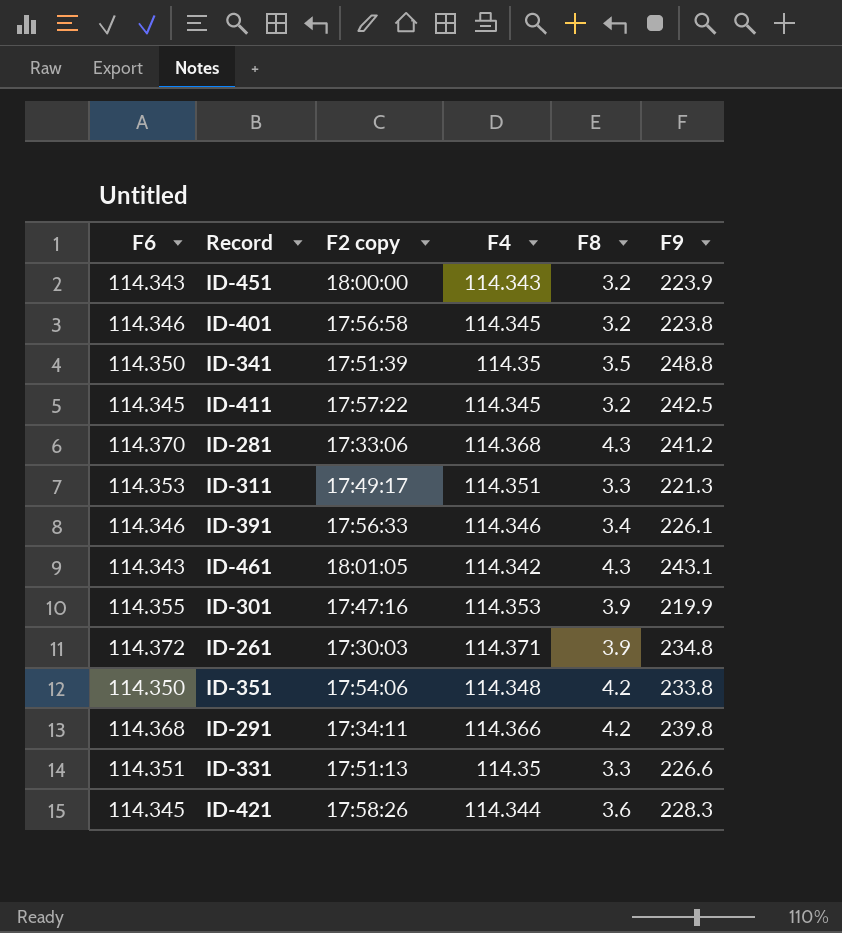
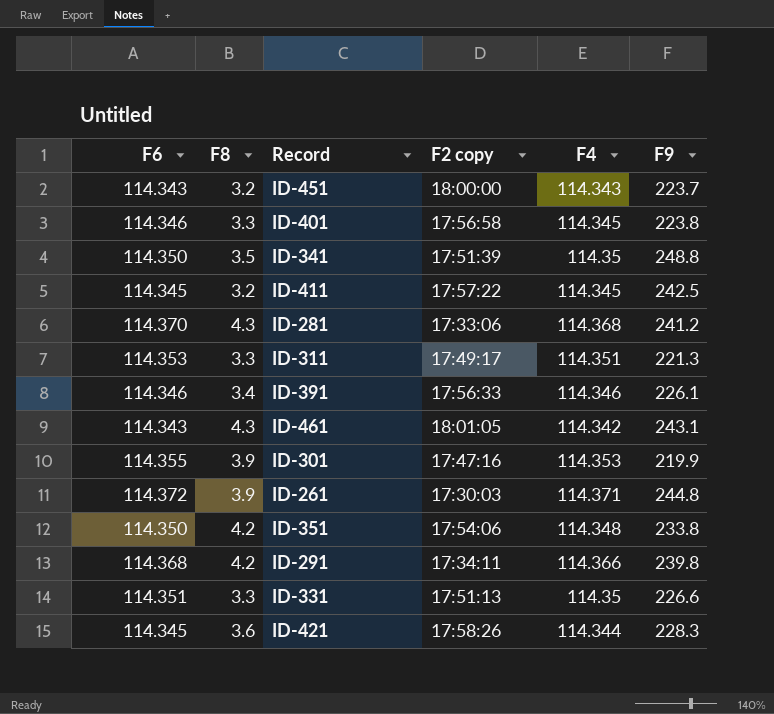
column F8 | position: 5 -> 2
ID-451 | F9: 223.9 -> 223.7
ID-401 | F8: 3.2 -> 3.3
ID-261 | F9: 234.8 -> 244.8

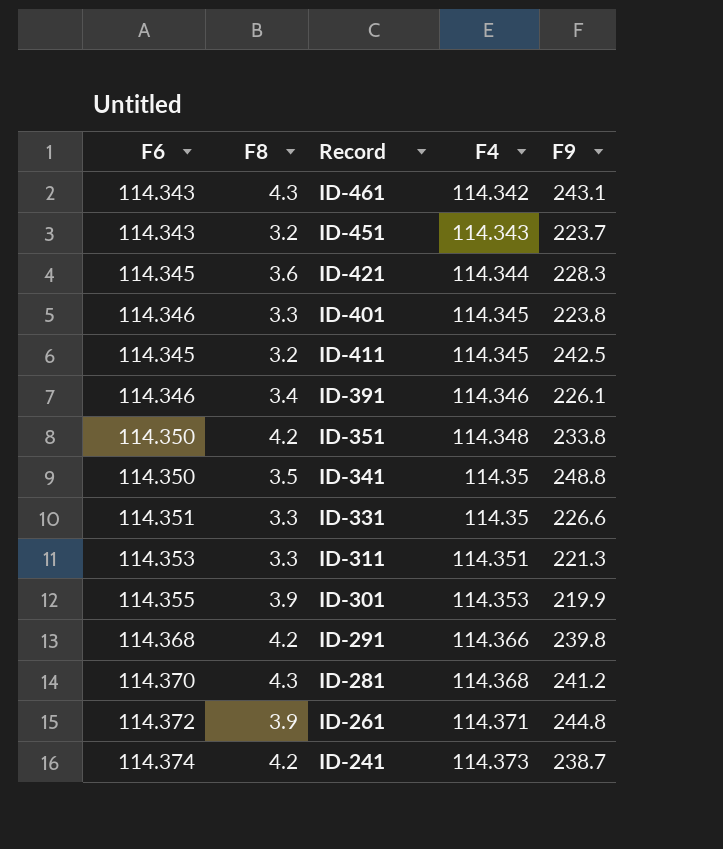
row order: none -> F4 ascending
column F2 copy | position: 4 -> none
row ID-241: none -> 114.374 | 4.2 | 114.373 | 238.7

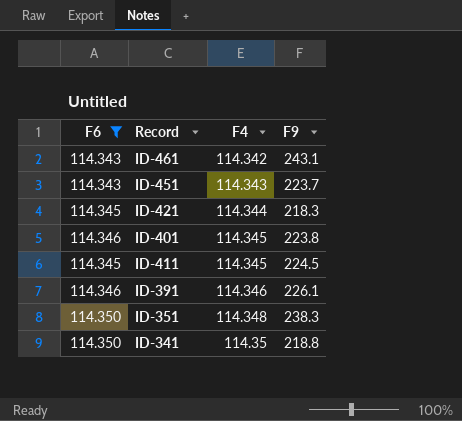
filter: none -> F6 <= 114.350
column F8 | position: 2 -> none
ID-421 | F9: 228.3 -> 218.3
ID-411 | F9: 242.5 -> 224.5
ID-351 | F9: 233.8 -> 238.3
ID-341 | F9: 248.8 -> 218.8

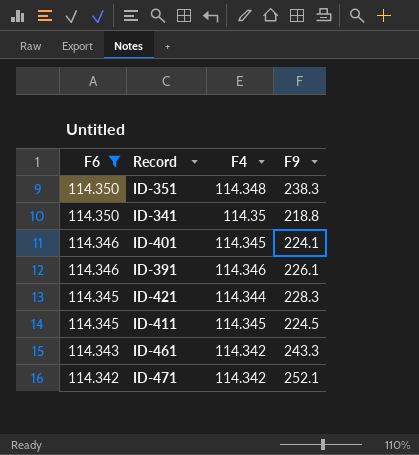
row order: F4 ascending -> F6 descending
row ID-451: 114.343 | 114.343 | 223.7 -> none
ID-401 | F9: 223.8 -> 224.1
ID-421 | F9: 218.3 -> 228.3
ID-461 | F9: 243.1 -> 243.3
row ID-471: none -> 114.342 | 114.342 | 252.1

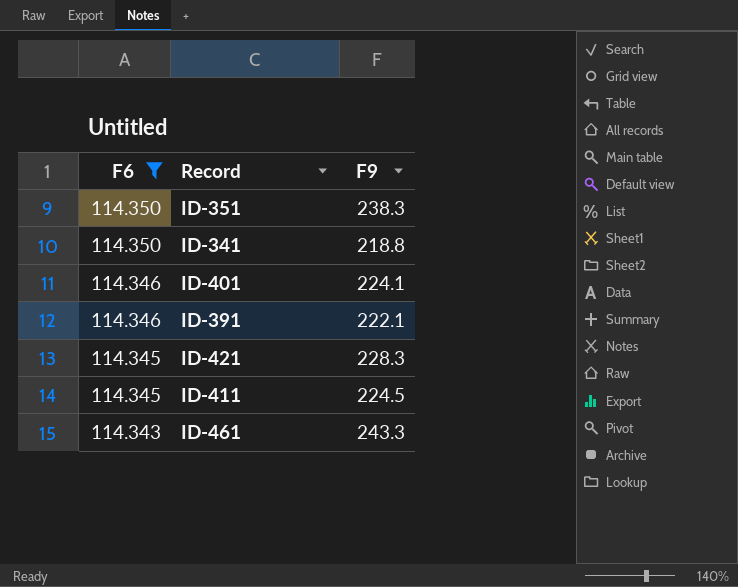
column F4 | position: 3 -> none
row ID-471: 114.342 | 114.342 | 252.1 -> none
ID-391 | F9: 226.1 -> 222.1

